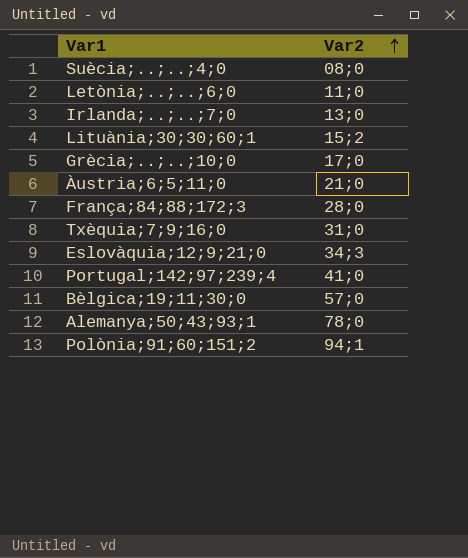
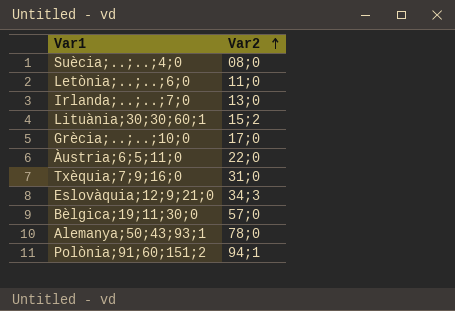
row França;84;88;172;3: 28;0 -> none
row Portugal;142;97;239;4: 41;0 -> none
Àustria;6;5;11;0 | Var2: 21;0 -> 22;0

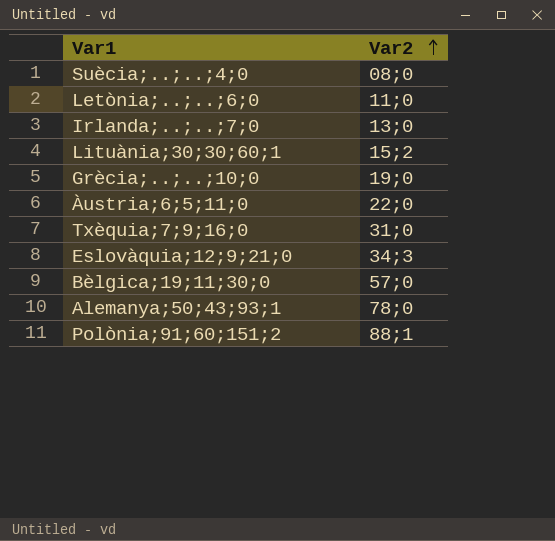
Grècia;..;..;10;0 | Var2: 17;0 -> 19;0
Polònia;91;60;151;2 | Var2: 94;1 -> 88;1

